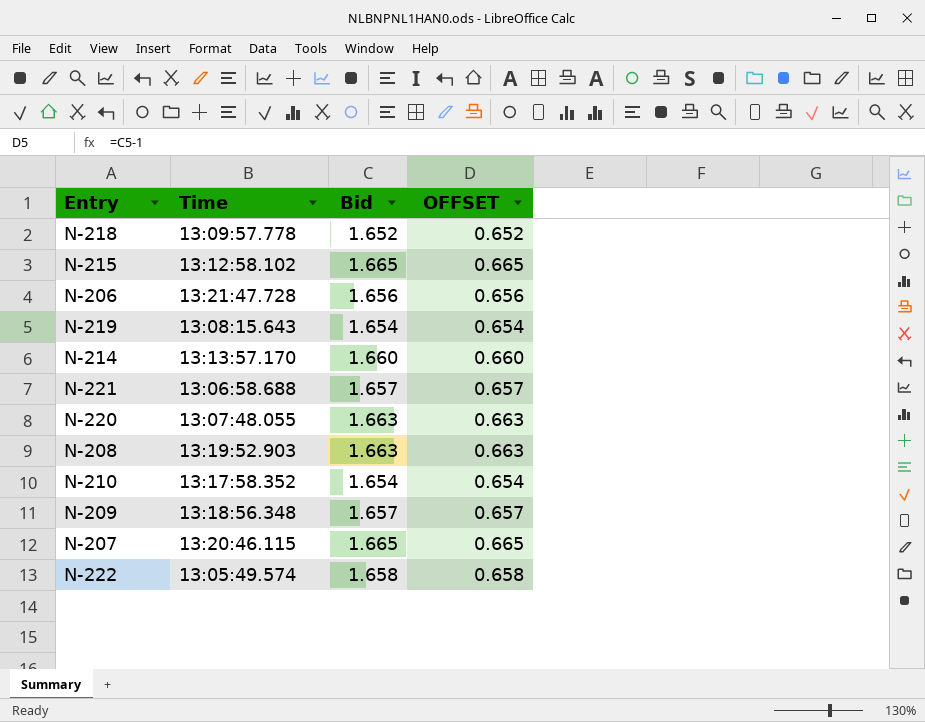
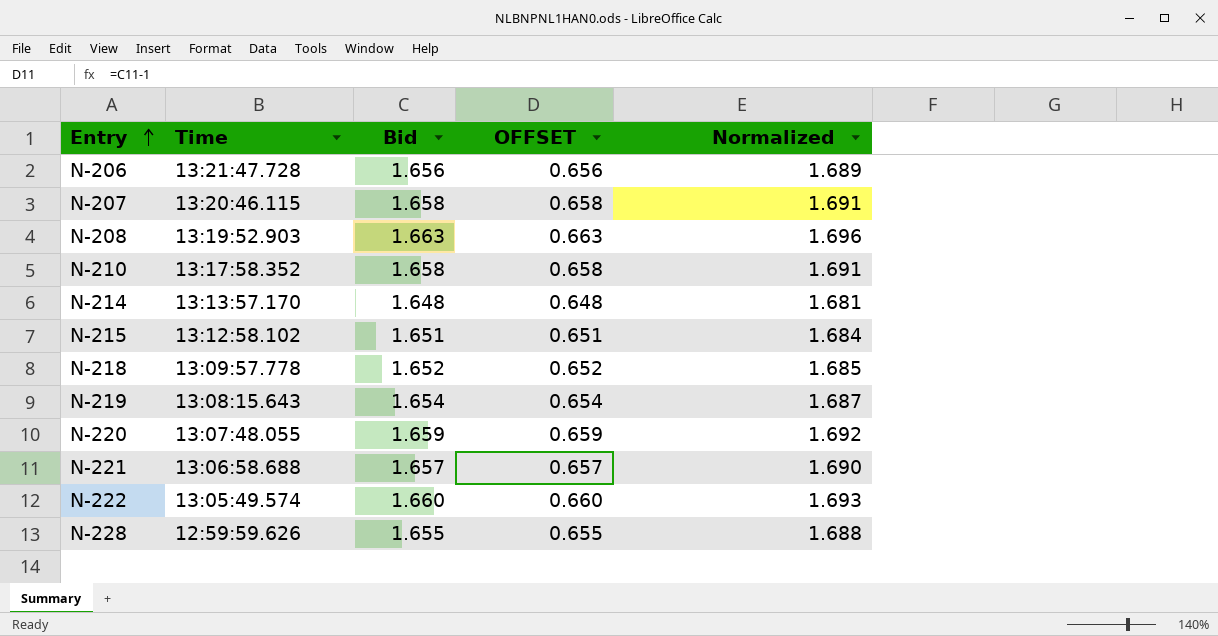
row order: none -> Entry ascending
column Normalized | formula: none -> [Bid] * 1.02
row N-209: 13:18:56.348 | 1.657 | 0.657 -> none
N-207 | Bid: 1.665 -> 1.658
N-207 | OFFSET: 0.665 -> 0.658
N-210 | Bid: 1.654 -> 1.658
N-210 | OFFSET: 0.654 -> 0.658
N-214 | Bid: 1.660 -> 1.648
N-214 | OFFSET: 0.660 -> 0.648
N-215 | Bid: 1.665 -> 1.651
N-215 | OFFSET: 0.665 -> 0.651
N-220 | Bid: 1.663 -> 1.659
N-220 | OFFSET: 0.663 -> 0.659
N-222 | Bid: 1.658 -> 1.660
N-222 | OFFSET: 0.658 -> 0.660
row N-228: none -> 12:59:59.626 | 1.655 | 0.655 | 1.688

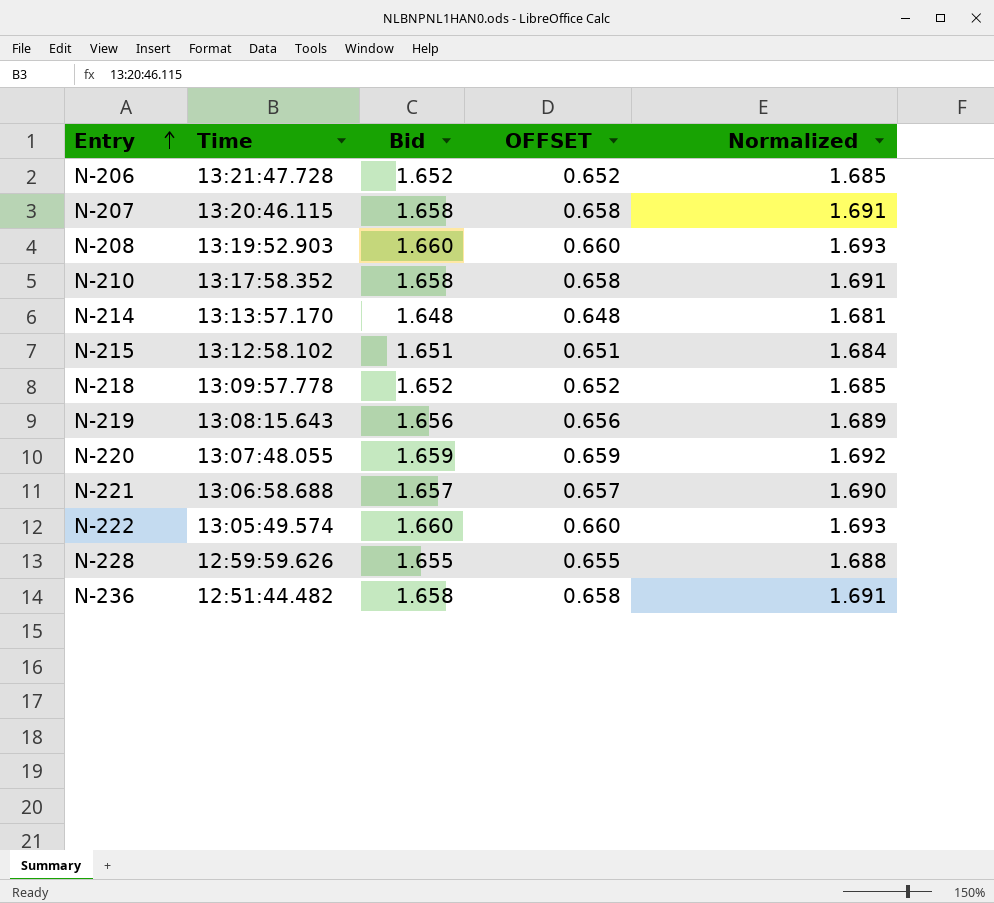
N-206 | Bid: 1.656 -> 1.652
N-206 | OFFSET: 0.656 -> 0.652
N-206 | Normalized: 1.689 -> 1.685
N-208 | Bid: 1.663 -> 1.660
N-208 | OFFSET: 0.663 -> 0.660
N-208 | Normalized: 1.696 -> 1.693
N-219 | Bid: 1.654 -> 1.656
N-219 | OFFSET: 0.654 -> 0.656
N-219 | Normalized: 1.687 -> 1.689
row N-236: none -> 12:51:44.482 | 1.658 | 0.658 | 1.691

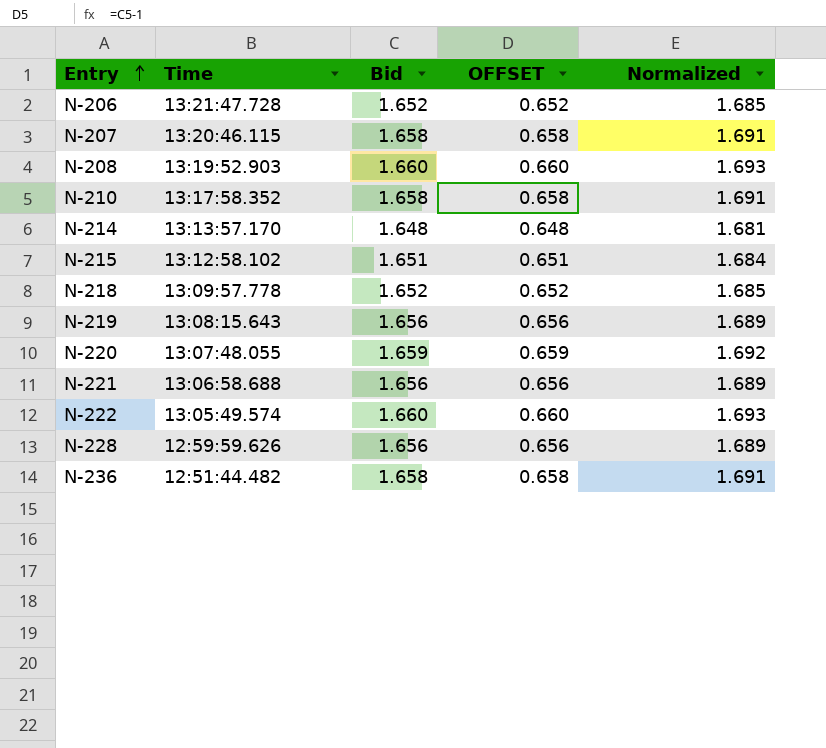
N-221 | Bid: 1.657 -> 1.656
N-221 | OFFSET: 0.657 -> 0.656
N-221 | Normalized: 1.690 -> 1.689
N-228 | Bid: 1.655 -> 1.656
N-228 | OFFSET: 0.655 -> 0.656
N-228 | Normalized: 1.688 -> 1.689

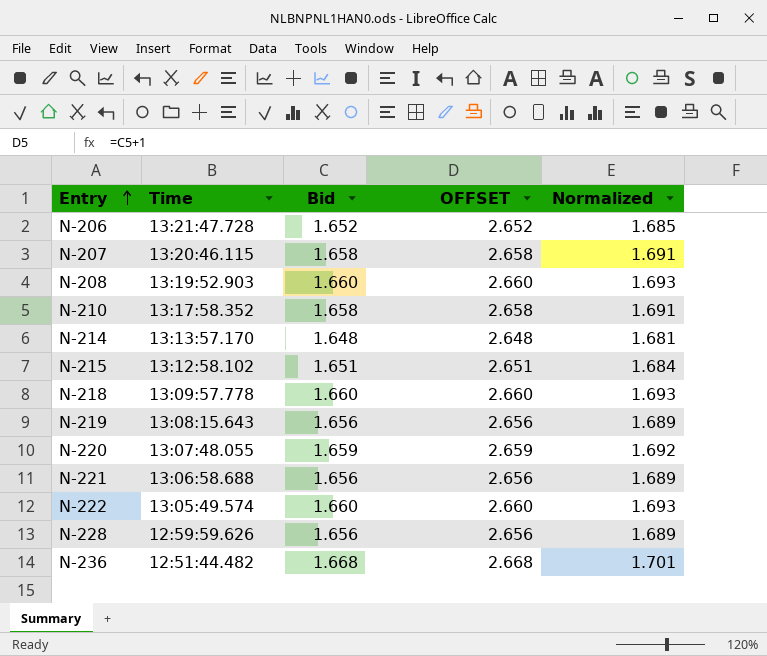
column OFFSET | formula: [Bid] - 1 -> [Bid] + 1
N-218 | Bid: 1.652 -> 1.660
N-218 | Normalized: 1.685 -> 1.693
N-236 | Bid: 1.658 -> 1.668
N-236 | Normalized: 1.691 -> 1.701

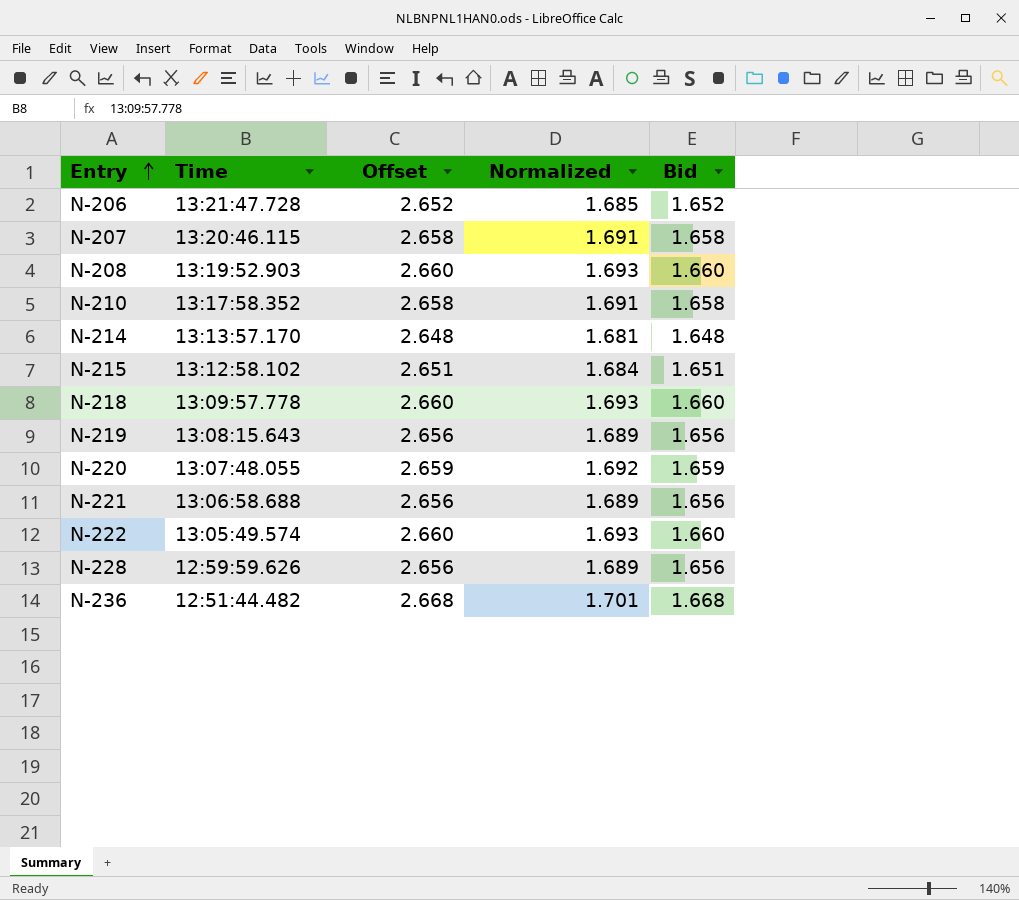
column name: OFFSET -> Offset
column Bid | position: 3 -> 5

